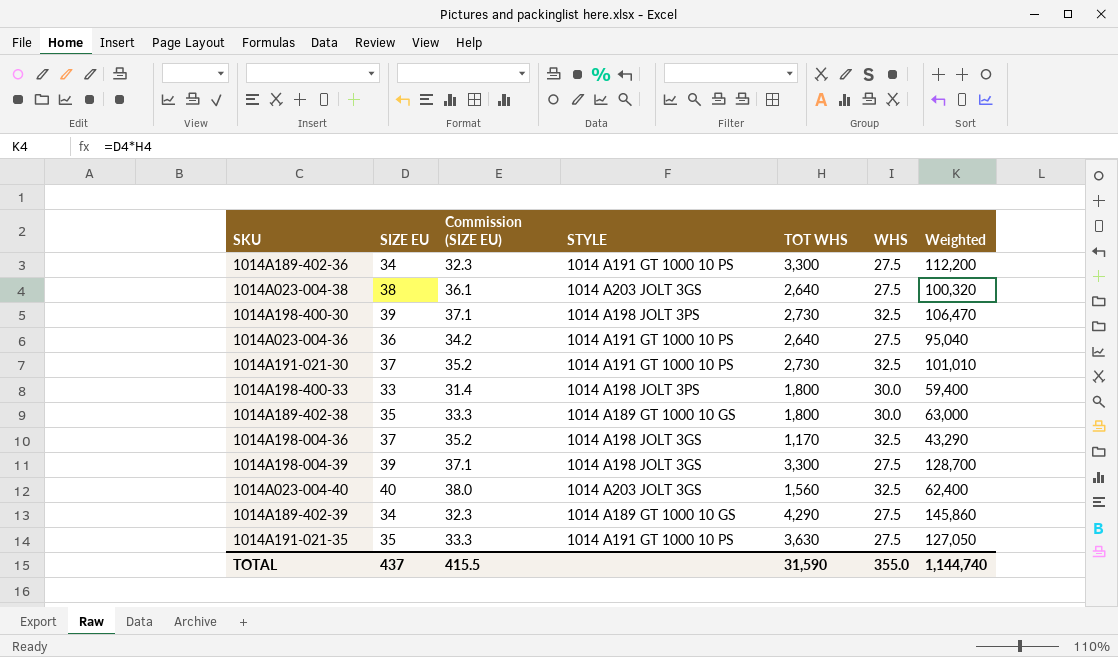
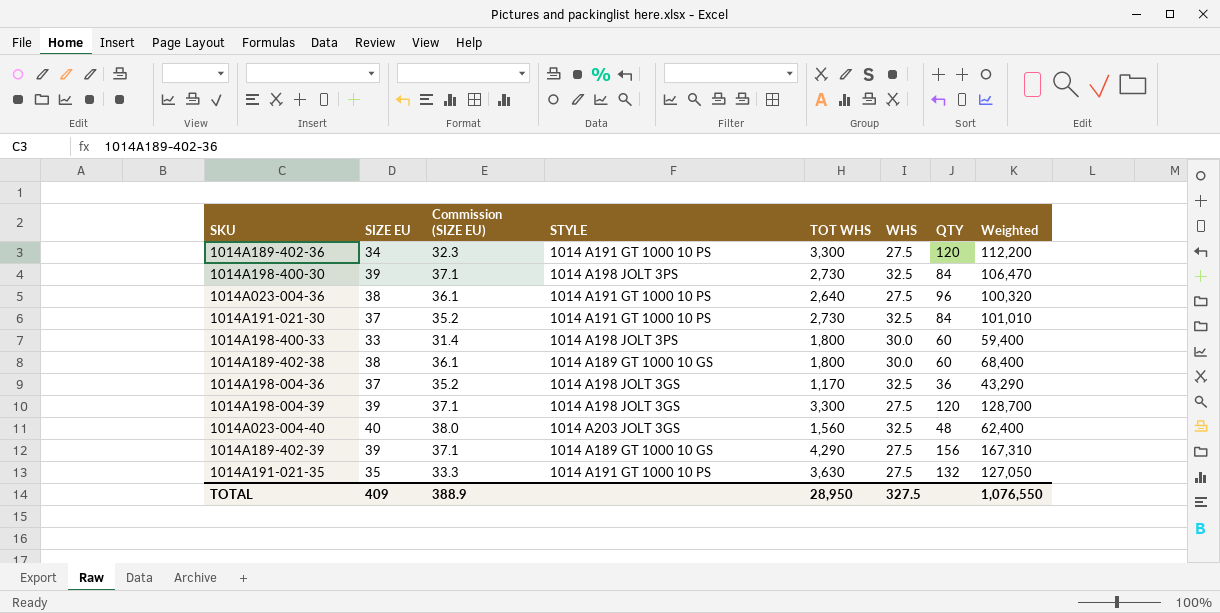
column QTY | formula: none -> [TOT WHS] / [WHS]
row 1014A023-004-38: 38 | 36.1 | 1014 A203 JOLT 3GS | 2,640 | 27.5 | 100,320 -> none
1014A023-004-36 | SIZE EU: 36 -> 38
1014A023-004-36 | Commission (SIZE EU): 34.2 -> 36.1
1014A023-004-36 | Weighted: 95,040 -> 100,320
1014A189-402-38 | SIZE EU: 35 -> 38
1014A189-402-38 | Commission (SIZE EU): 33.3 -> 36.1
1014A189-402-38 | Weighted: 63,000 -> 68,400
1014A189-402-39 | SIZE EU: 34 -> 39
1014A189-402-39 | Commission (SIZE EU): 32.3 -> 37.1
1014A189-402-39 | Weighted: 145,860 -> 167,310
TOTAL | SIZE EU: 437 -> 409
TOTAL | Commission (SIZE EU): 415.5 -> 388.9
TOTAL | TOT WHS: 31,590 -> 28,950
TOTAL | WHS: 355.0 -> 327.5
TOTAL | Weighted: 1,144,740 -> 1,076,550

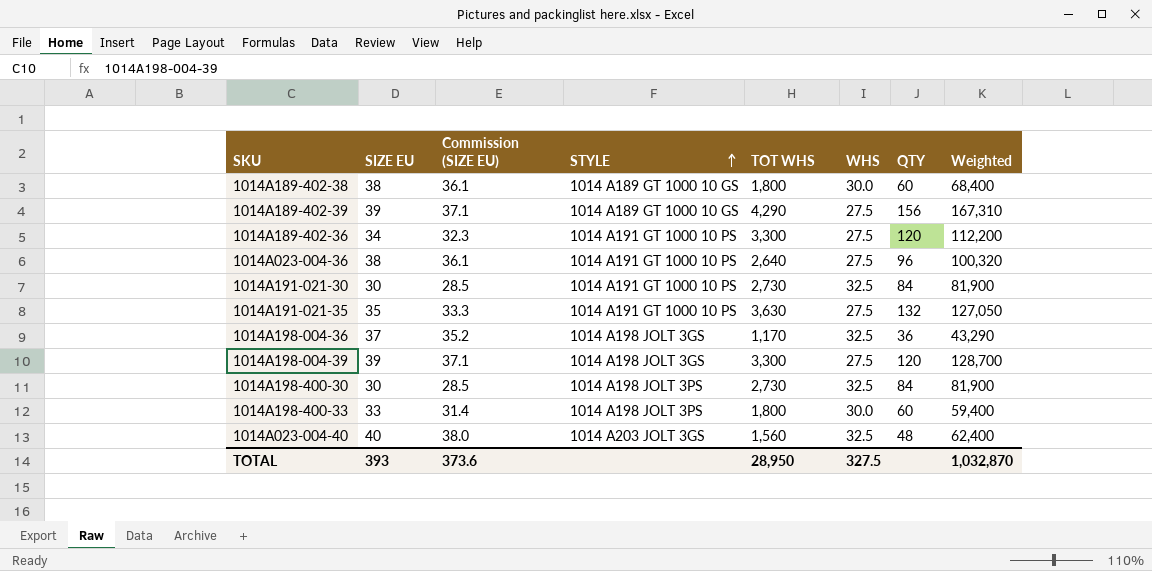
row order: none -> STYLE ascending
1014A191-021-30 | SIZE EU: 37 -> 30
1014A191-021-30 | Commission (SIZE EU): 35.2 -> 28.5
1014A191-021-30 | Weighted: 101,010 -> 81,900
1014A198-400-30 | SIZE EU: 39 -> 30
1014A198-400-30 | Commission (SIZE EU): 37.1 -> 28.5
1014A198-400-30 | Weighted: 106,470 -> 81,900
TOTAL | SIZE EU: 409 -> 393
TOTAL | Commission (SIZE EU): 388.9 -> 373.6
TOTAL | Weighted: 1,076,550 -> 1,032,870

